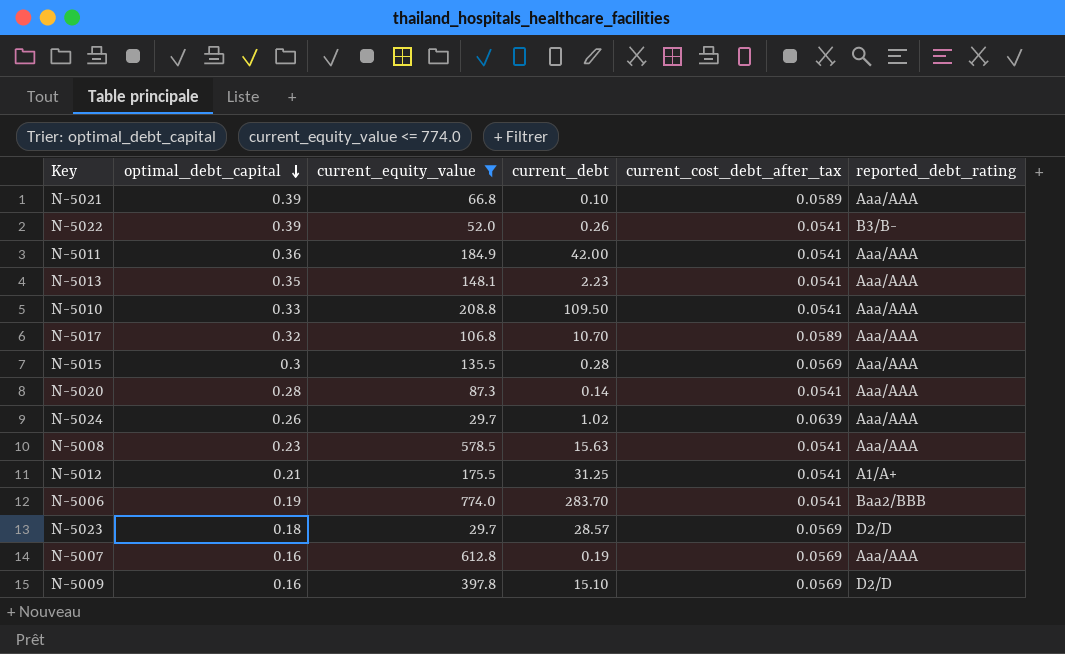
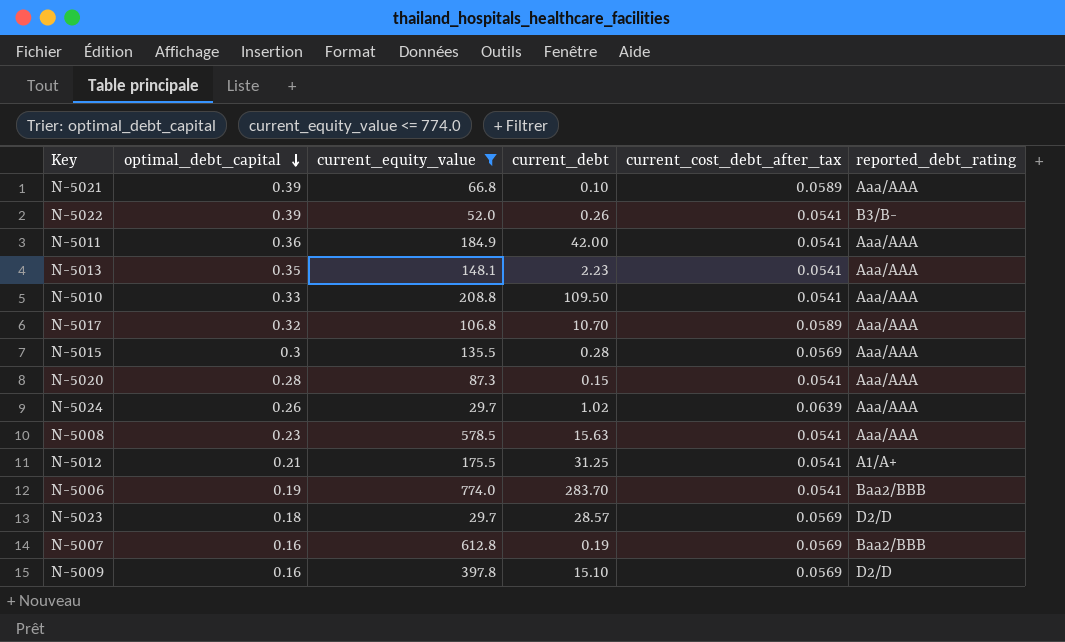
N-5020 | current_debt: 0.14 -> 0.15
N-5007 | reported_debt_rating: Aaa/AAA -> Baa2/BBB

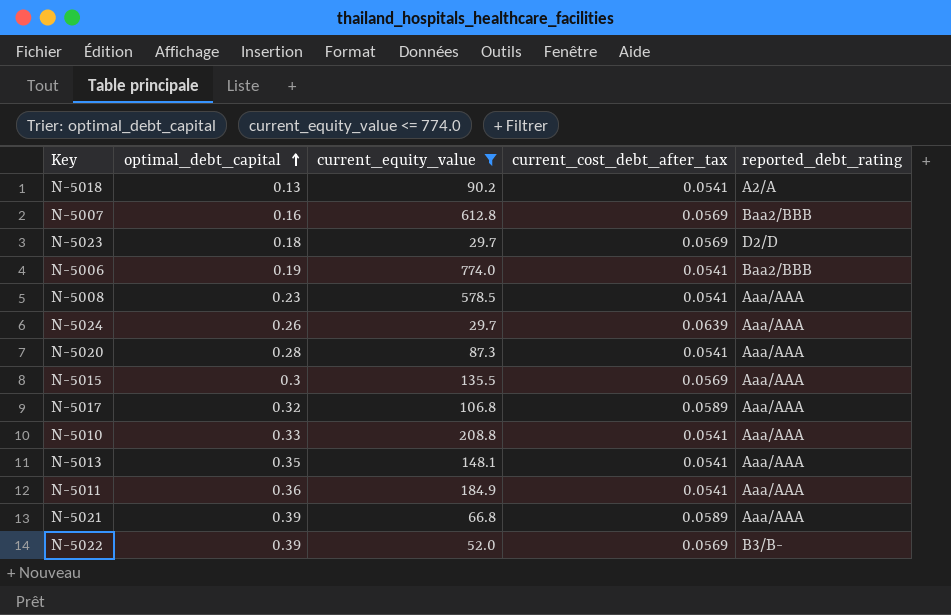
row order: optimal_debt_capital descending -> optimal_debt_capital ascending
column current_debt | position: 4 -> none
row N-5012: 0.21 | 175.5 | 31.25 | 0.0541 | A1/A+ -> none
row N-5009: 0.16 | 397.8 | 15.10 | 0.0569 | D2/D -> none
row N-5018: none -> 0.13 | 90.2 | 0.0541 | A2/A
N-5022 | current_cost_debt_after_tax: 0.0541 -> 0.0569

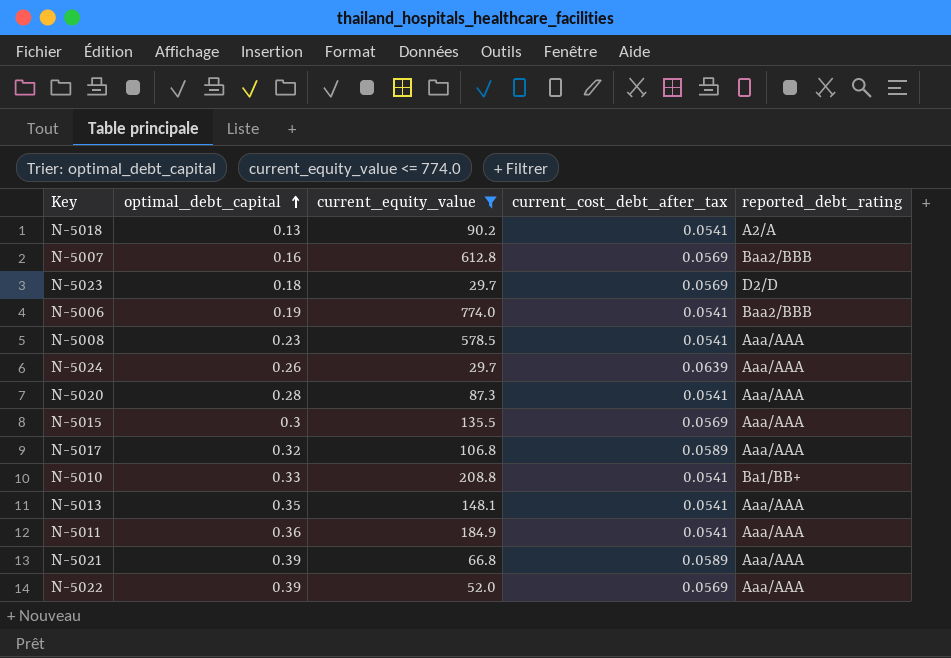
N-5010 | reported_debt_rating: Aaa/AAA -> Ba1/BB+
N-5022 | reported_debt_rating: B3/B- -> Aaa/AAA

